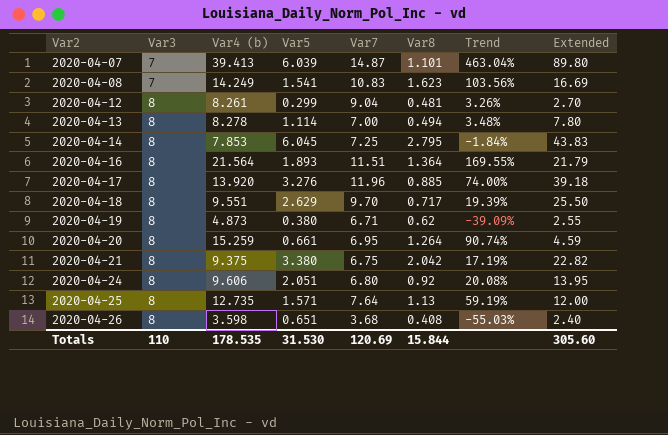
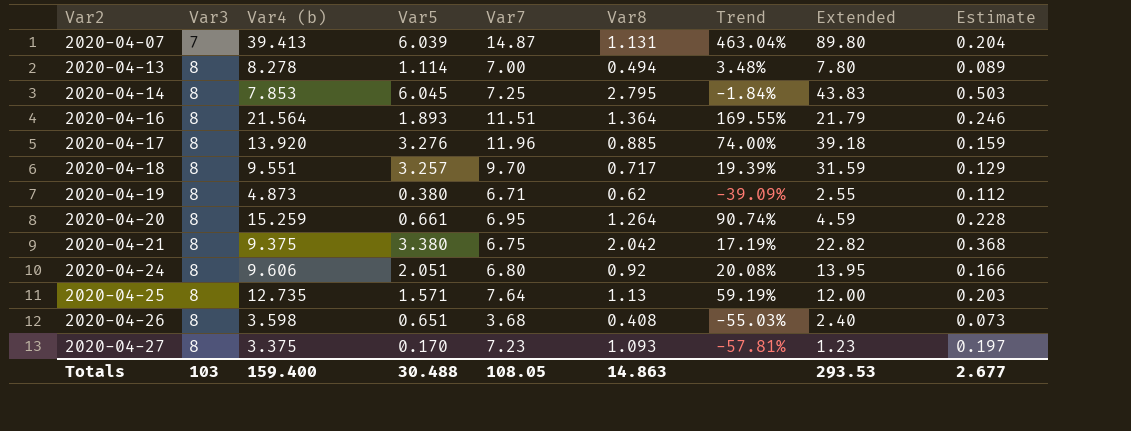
column Estimate | formula: none -> [Var8] * 0.18
row 2020-04-08: 7 | 14.249 | 1.541 | 10.83 | 1.623 | 103.56% | 16.69 -> none
row 2020-04-12: 8 | 8.261 | 0.299 | 9.04 | 0.481 | 3.26% | 2.70 -> none
2020-04-07 | Var8: 1.101 -> 1.131
2020-04-18 | Var5: 2.629 -> 3.257
2020-04-18 | Extended: 25.50 -> 31.59
row 2020-04-27: none -> 8 | 3.375 | 0.170 | 7.23 | 1.093 | -57.81% | 1.23 | 0.197
Totals | Var3: 110 -> 103
Totals | Var4 (b): 178.535 -> 159.400
Totals | Var5: 31.530 -> 30.488
Totals | Var7: 120.69 -> 108.05
Totals | Var8: 15.844 -> 14.863
Totals | Extended: 305.60 -> 293.53

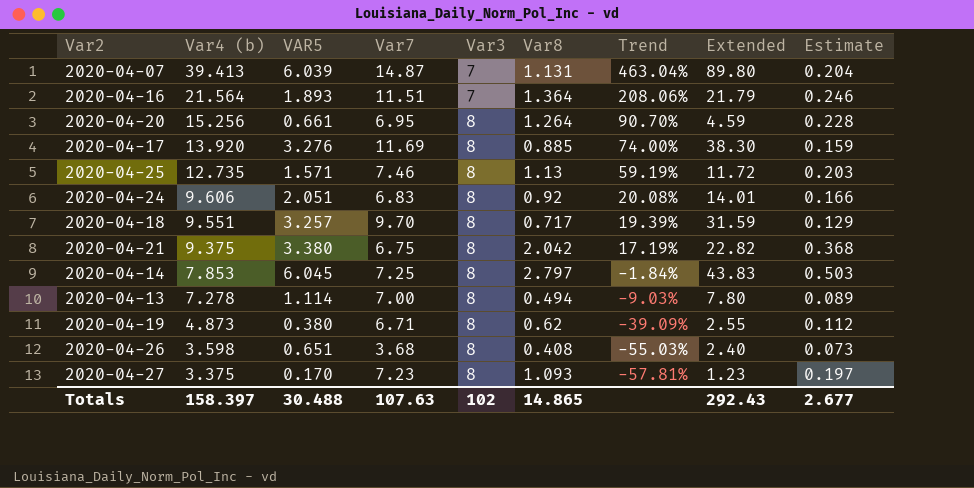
row order: Var2 ascending -> Var4 (b) descending
column name: Var5 -> VAR5
column Var3 | position: 2 -> 5
2020-04-16 | Var3: 8 -> 7
2020-04-16 | Trend: 169.55% -> 208.06%
2020-04-20 | Var4 (b): 15.259 -> 15.256
2020-04-20 | Trend: 90.74% -> 90.70%
2020-04-17 | Var7: 11.96 -> 11.69
2020-04-17 | Extended: 39.18 -> 38.30
2020-04-25 | Var7: 7.64 -> 7.46
2020-04-25 | Extended: 12.00 -> 11.72
2020-04-24 | Var7: 6.80 -> 6.83
2020-04-24 | Extended: 13.95 -> 14.01
2020-04-14 | Var8: 2.795 -> 2.797
2020-04-13 | Var4 (b): 8.278 -> 7.278
2020-04-13 | Trend: 3.48% -> -9.03%
Totals | Var4 (b): 159.400 -> 158.397
Totals | Var7: 108.05 -> 107.63
Totals | Var3: 103 -> 102
Totals | Var8: 14.863 -> 14.865
Totals | Extended: 293.53 -> 292.43

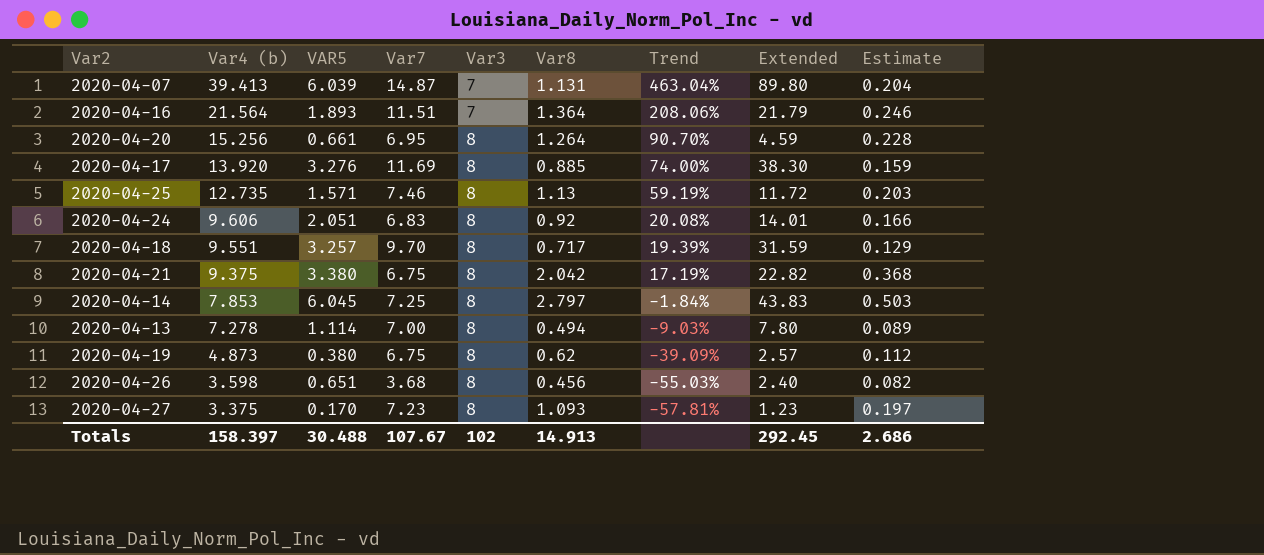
2020-04-19 | Var7: 6.71 -> 6.75
2020-04-19 | Extended: 2.55 -> 2.57
2020-04-26 | Var8: 0.408 -> 0.456
2020-04-26 | Estimate: 0.073 -> 0.082
Totals | Var7: 107.63 -> 107.67
Totals | Var8: 14.865 -> 14.913
Totals | Extended: 292.43 -> 292.45
Totals | Estimate: 2.677 -> 2.686

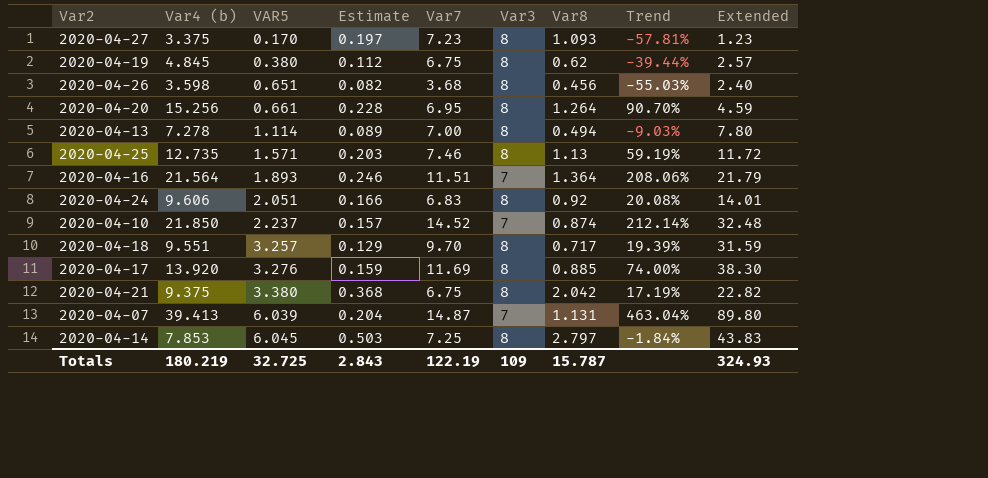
row order: Var4 (b) descending -> VAR5 ascending
column Estimate | position: 9 -> 4
2020-04-19 | Var4 (b): 4.873 -> 4.845
2020-04-19 | Trend: -39.09% -> -39.44%
row 2020-04-10: none -> 21.850 | 2.237 | 0.157 | 14.52 | 7 | 0.874 | 212.14% | 32.48
Totals | Var4 (b): 158.397 -> 180.219
Totals | VAR5: 30.488 -> 32.725
Totals | Estimate: 2.686 -> 2.843
Totals | Var7: 107.67 -> 122.19
Totals | Var3: 102 -> 109
Totals | Var8: 14.913 -> 15.787
Totals | Extended: 292.45 -> 324.93

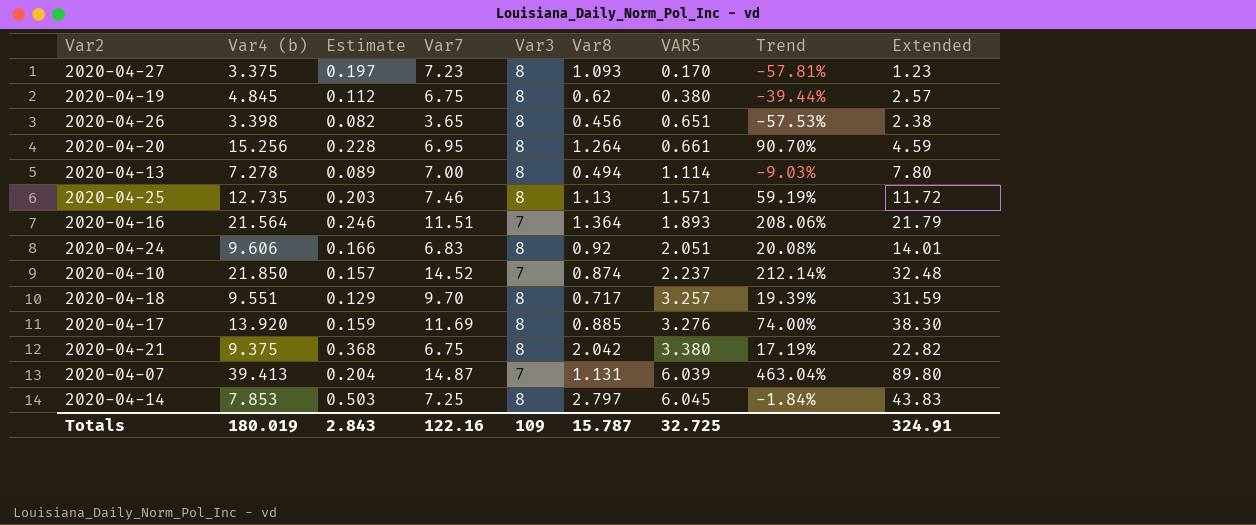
column VAR5 | position: 3 -> 7
2020-04-26 | Var4 (b): 3.598 -> 3.398
2020-04-26 | Var7: 3.68 -> 3.65
2020-04-26 | Trend: -55.03% -> -57.53%
2020-04-26 | Extended: 2.40 -> 2.38
Totals | Var4 (b): 180.219 -> 180.019
Totals | Var7: 122.19 -> 122.16
Totals | Extended: 324.93 -> 324.91

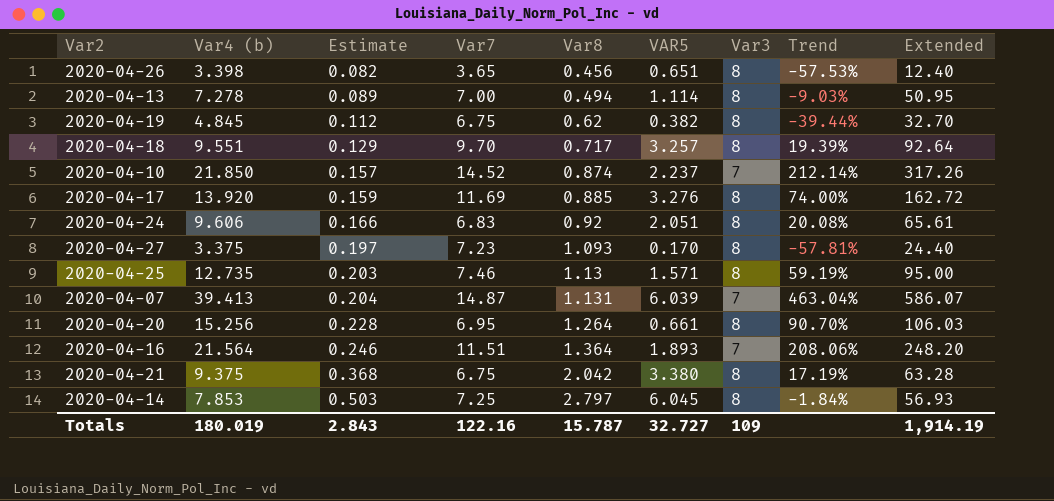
row order: VAR5 ascending -> Estimate ascending
column Var3 | position: 5 -> 7
column Extended | formula: [Var7] * [VAR5] -> [Var4 (b)] * [Var7]
2020-04-19 | VAR5: 0.380 -> 0.382
Totals | VAR5: 32.725 -> 32.727
Totals | Extended: 324.91 -> 1,914.19

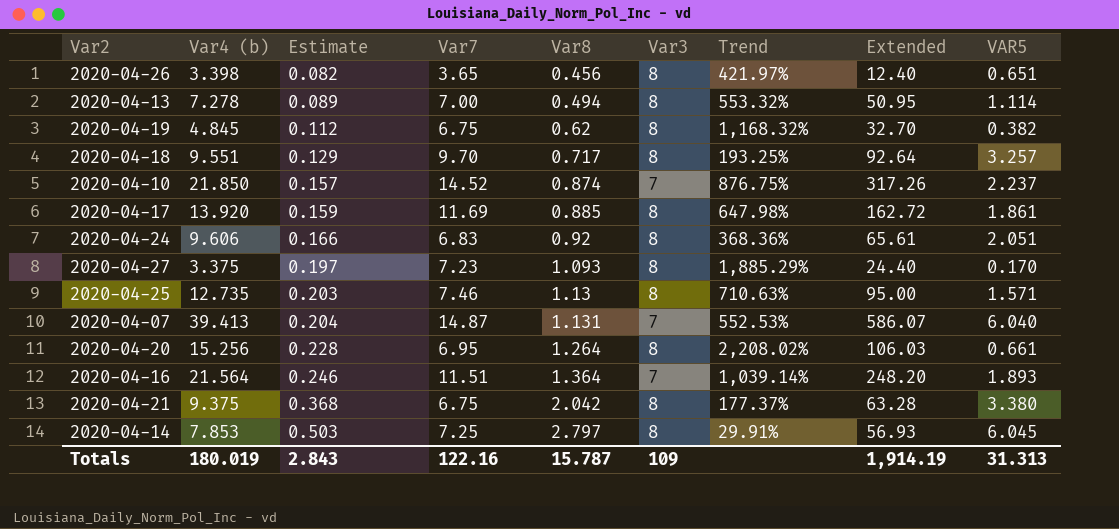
column Trend | formula: ([Var4 (b)] - [Var3]) / [Var3] -> ([Var4 (b)] - [VAR5]) / [VAR5]
column VAR5 | position: 6 -> 9
2020-04-17 | VAR5: 3.276 -> 1.861
2020-04-07 | VAR5: 6.039 -> 6.040
Totals | VAR5: 32.727 -> 31.313

